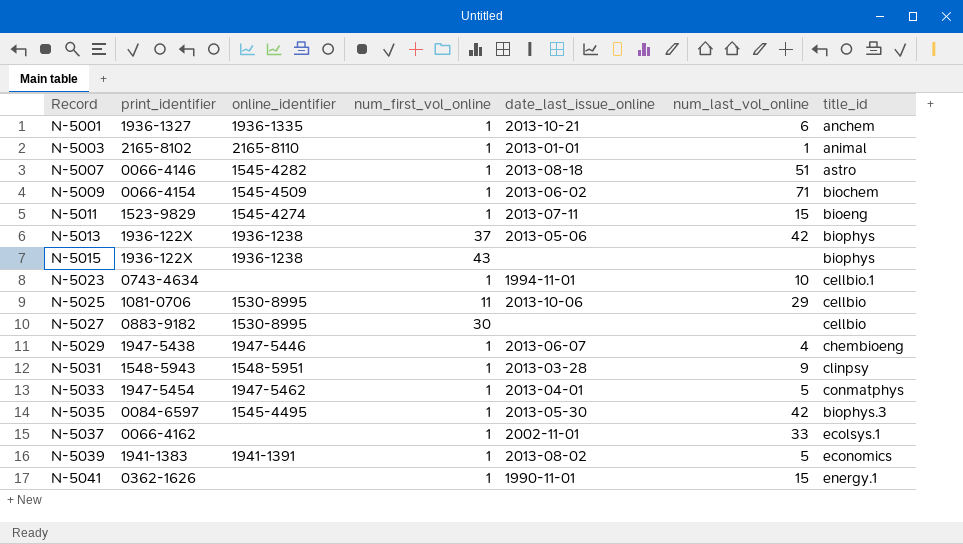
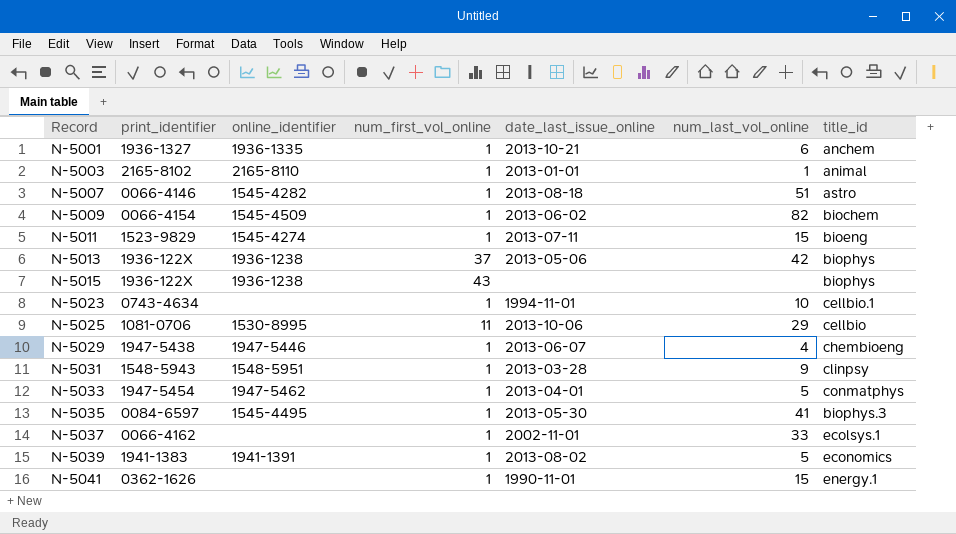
row N-5027: 0883-9182 | 1530-8995 | 30 | none | none | cellbio -> none
N-5009 | num_last_vol_online: 71 -> 82
N-5035 | num_last_vol_online: 42 -> 41

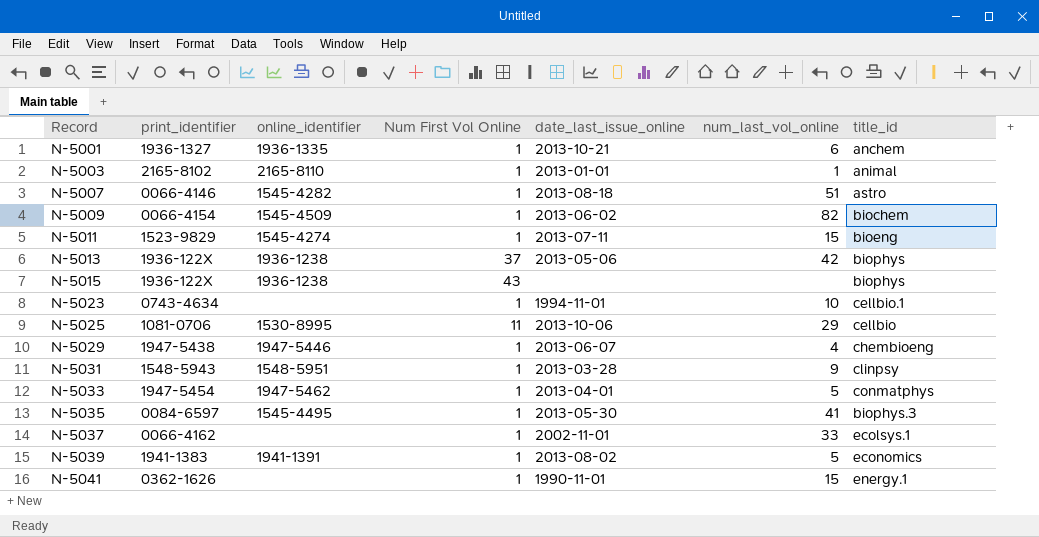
column name: num_first_vol_online -> Num First Vol Online

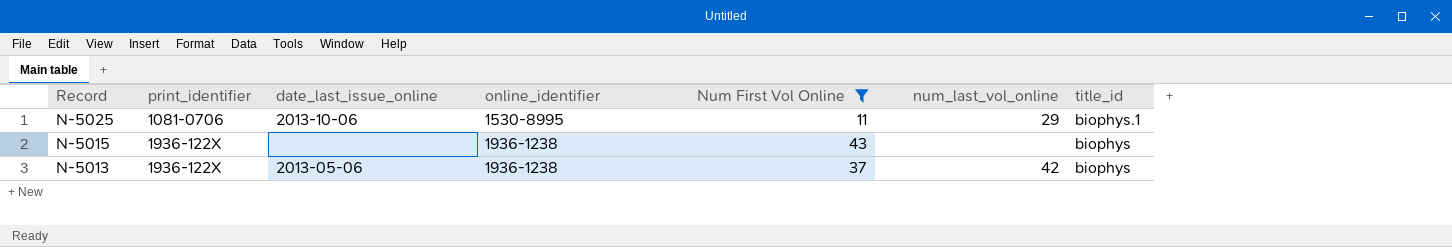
filter: none -> Num First Vol Online != 1
row order: Record ascending -> Record descending
column date_last_issue_online | position: 5 -> 3
N-5025 | title_id: cellbio -> biophys.1

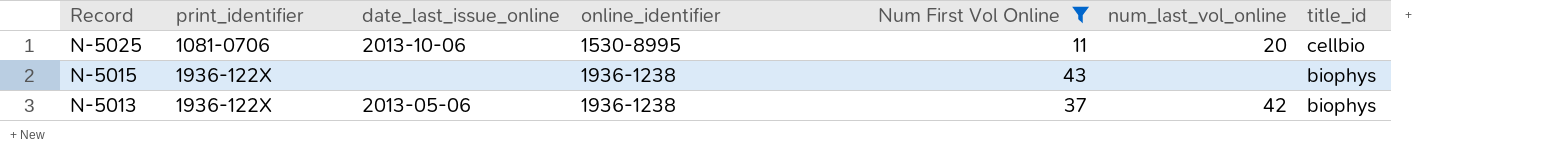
N-5025 | num_last_vol_online: 29 -> 20
N-5025 | title_id: biophys.1 -> cellbio

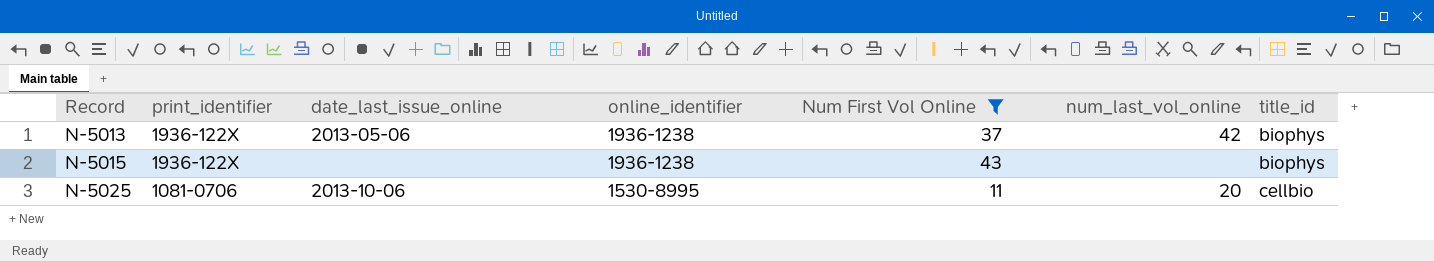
row order: Record descending -> Record ascending

